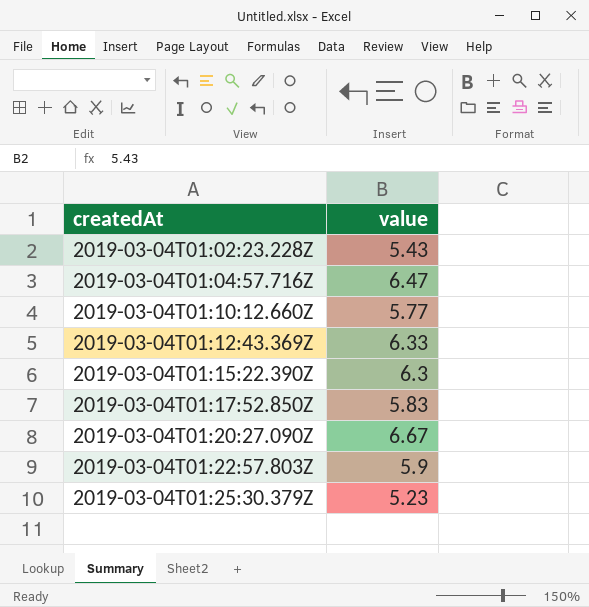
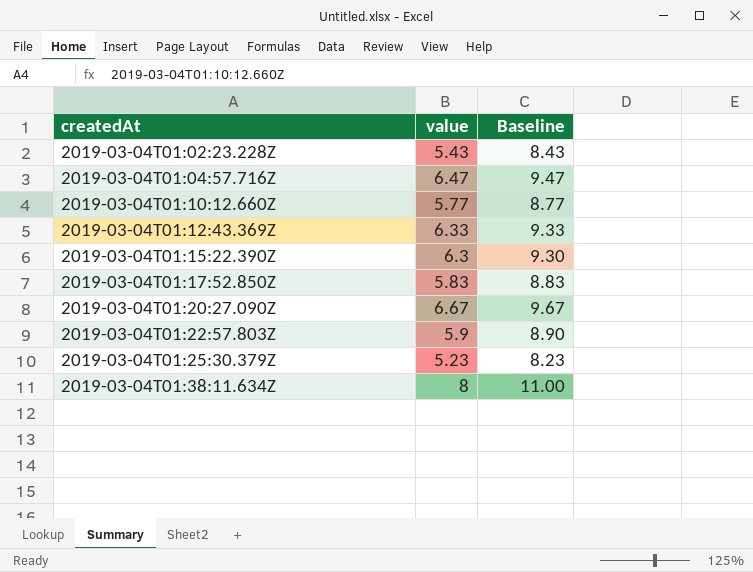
column Baseline | formula: none -> [value] + 3
row 2019-03-04T01:38:11.634Z: none -> 8 | 11.00

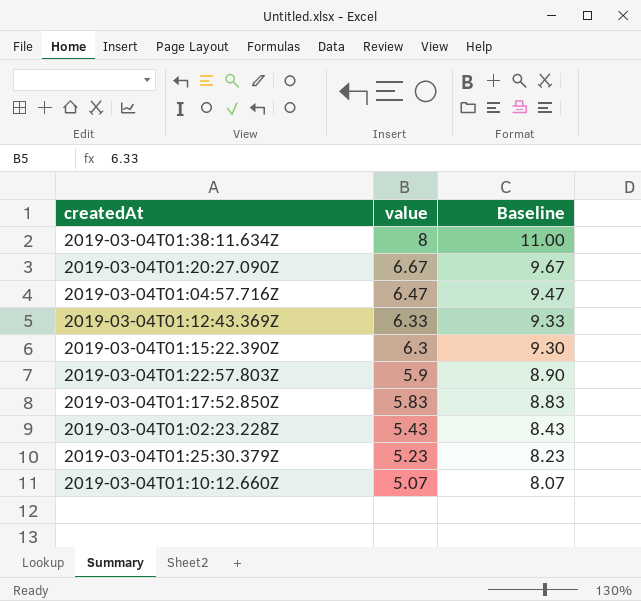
row order: createdAt ascending -> value descending
2019-03-04T01:10:12.660Z | value: 5.77 -> 5.07
2019-03-04T01:10:12.660Z | Baseline: 8.77 -> 8.07

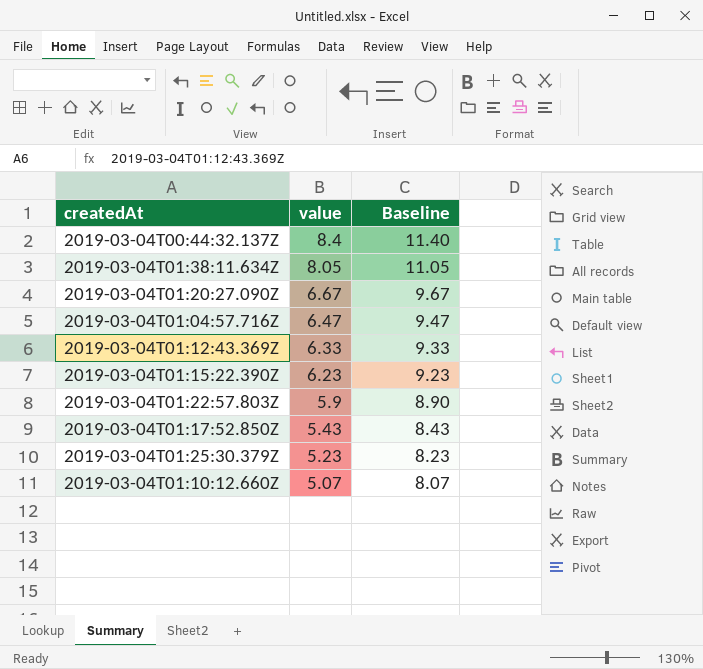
row 2019-03-04T01:02:23.228Z: 5.43 | 8.43 -> none
row 2019-03-04T00:44:32.137Z: none -> 8.4 | 11.40
2019-03-04T01:38:11.634Z | value: 8 -> 8.05
2019-03-04T01:38:11.634Z | Baseline: 11.00 -> 11.05
2019-03-04T01:15:22.390Z | value: 6.3 -> 6.23
2019-03-04T01:15:22.390Z | Baseline: 9.30 -> 9.23
2019-03-04T01:17:52.850Z | value: 5.83 -> 5.43
2019-03-04T01:17:52.850Z | Baseline: 8.83 -> 8.43

